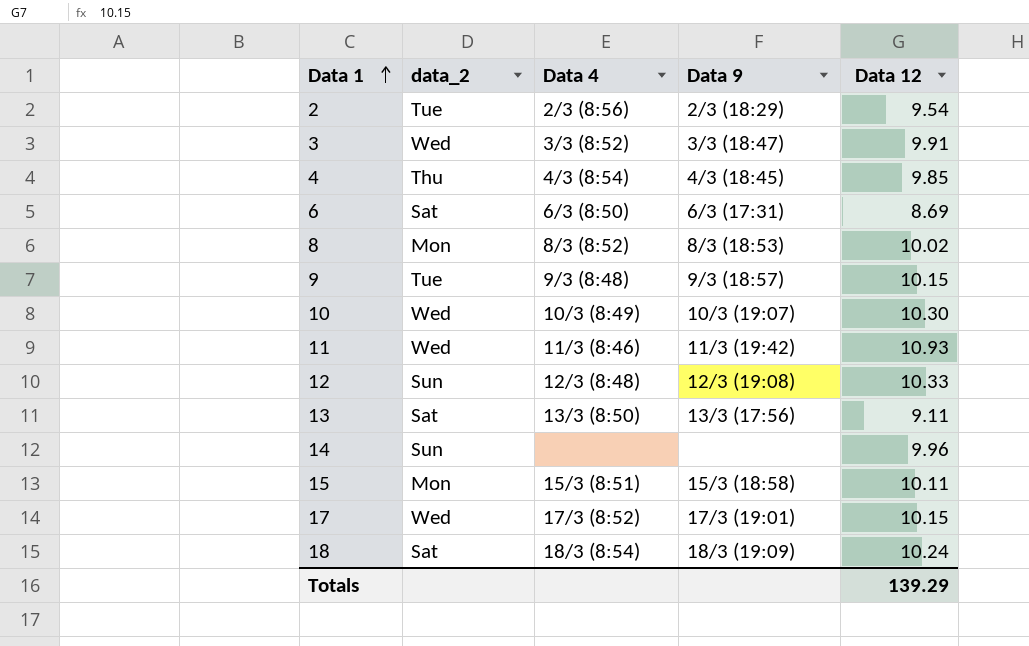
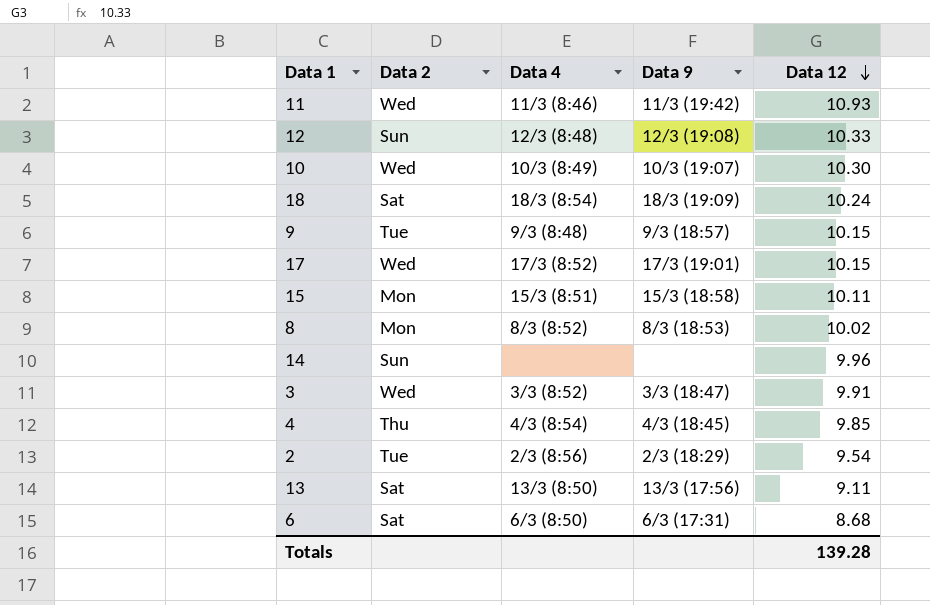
row order: Data 1 ascending -> Data 12 descending
column name: data_2 -> Data 2
6 | Data 12: 8.69 -> 8.68
Totals | Data 12: 139.29 -> 139.28

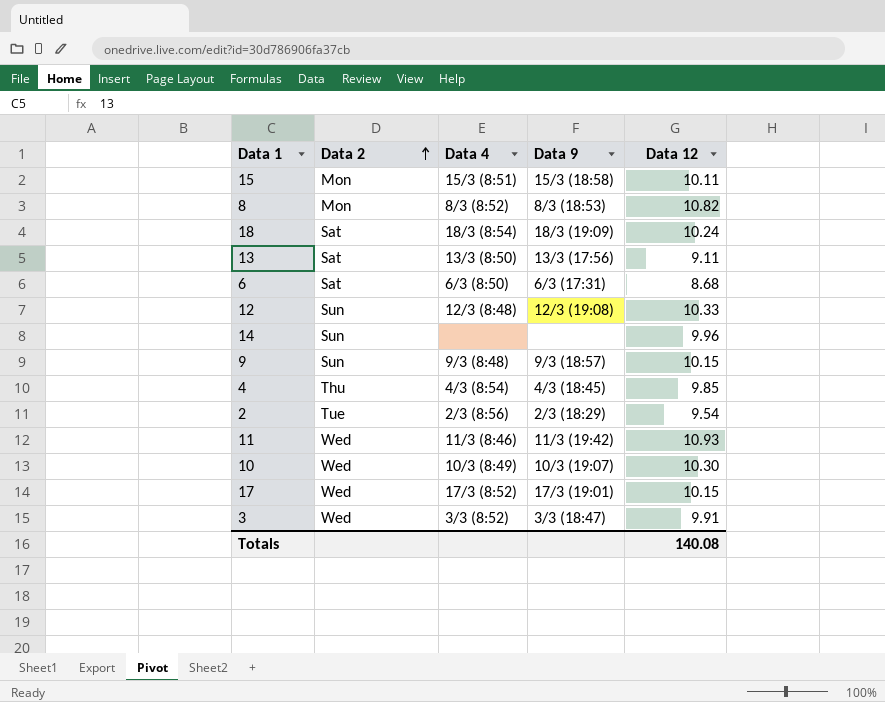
row order: Data 12 descending -> Data 2 ascending
8 | Data 12: 10.02 -> 10.82
9 | Data 2: Tue -> Sun
Totals | Data 12: 139.28 -> 140.08

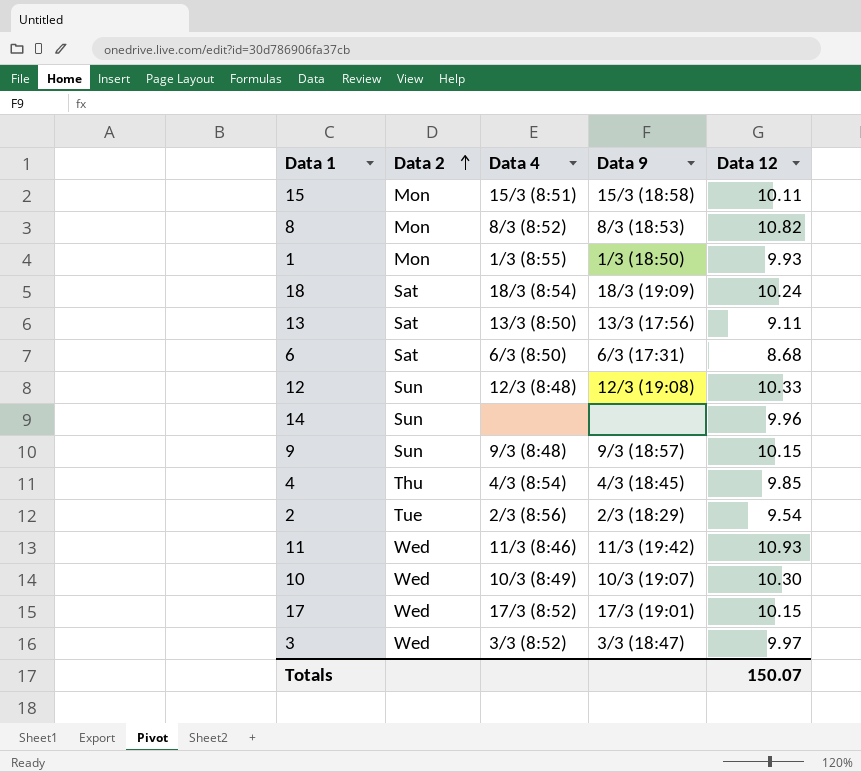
row 1: none -> Mon | 1/3 (8:55) | 1/3 (18:50) | 9.93
3 | Data 12: 9.91 -> 9.97
Totals | Data 12: 140.08 -> 150.07

